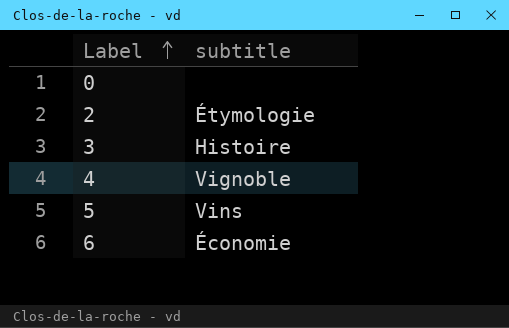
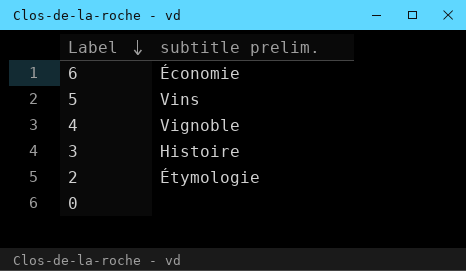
row order: Label ascending -> Label descending
column name: subtitle -> subtitle prelim.

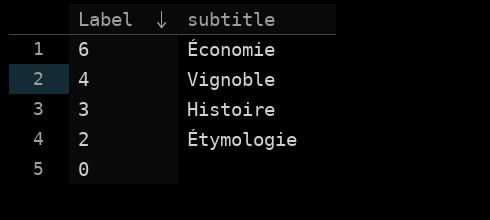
column name: subtitle prelim. -> subtitle
row 5: Vins -> none

